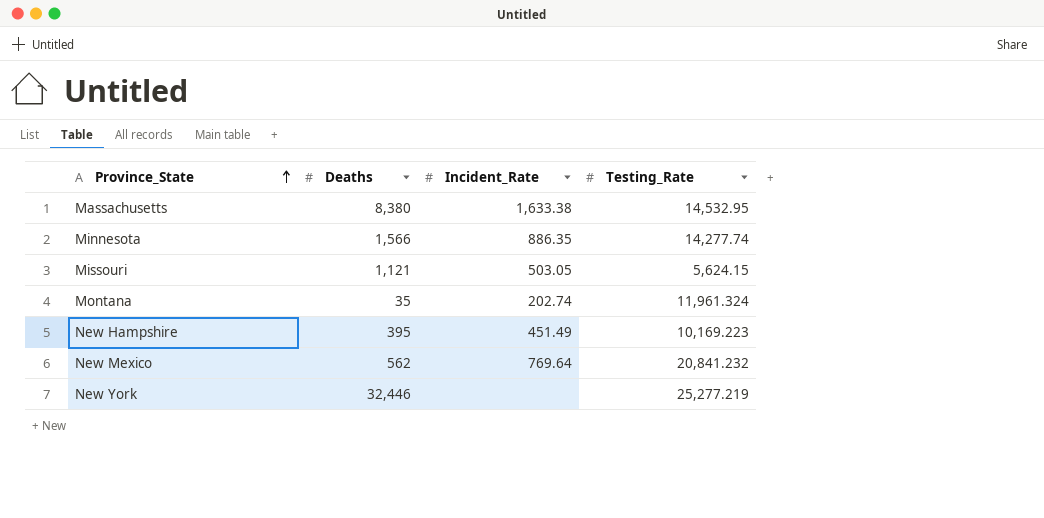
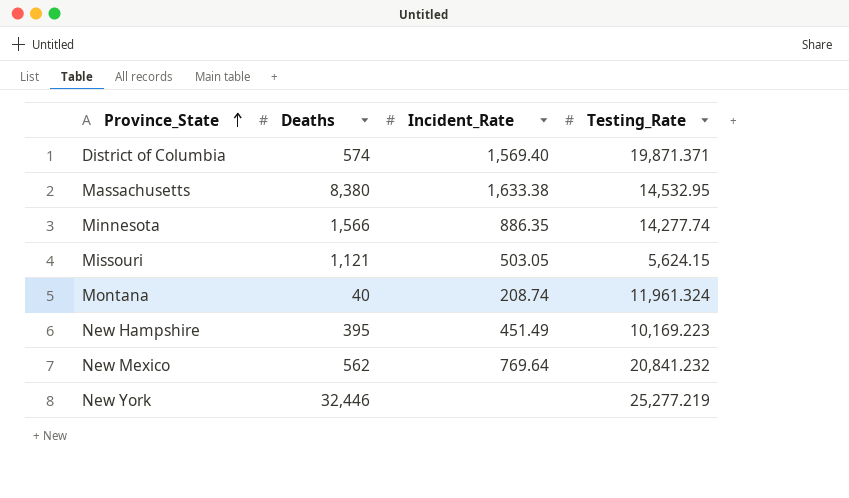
row District of Columbia: none -> 574 | 1,569.40 | 19,871.371
Montana | Deaths: 35 -> 40
Montana | Incident_Rate: 202.74 -> 208.74

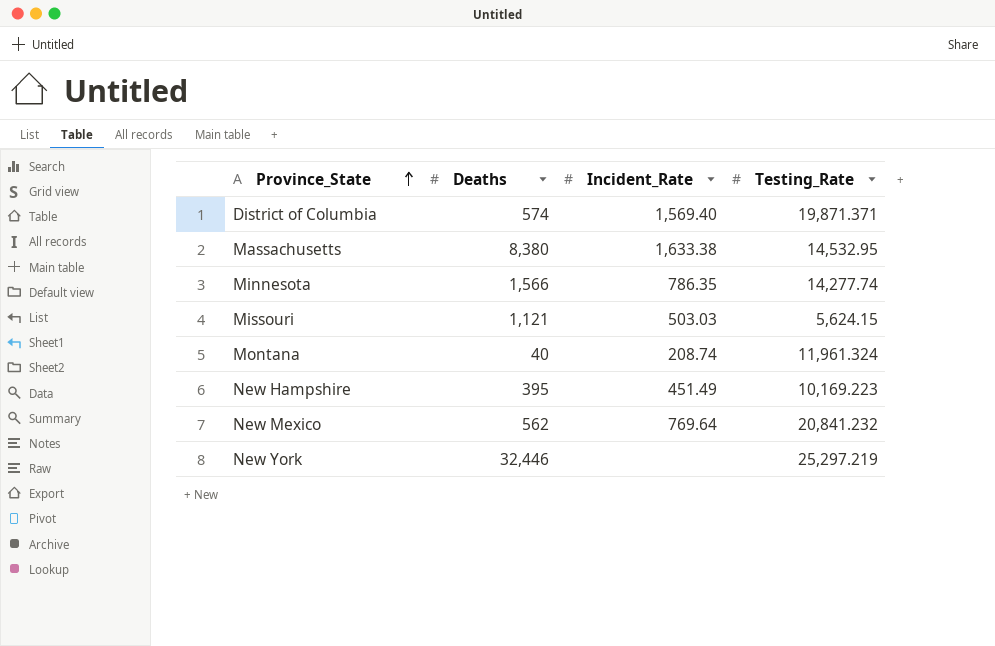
Minnesota | Incident_Rate: 886.35 -> 786.35
Missouri | Incident_Rate: 503.05 -> 503.03
New York | Testing_Rate: 25,277.219 -> 25,297.219

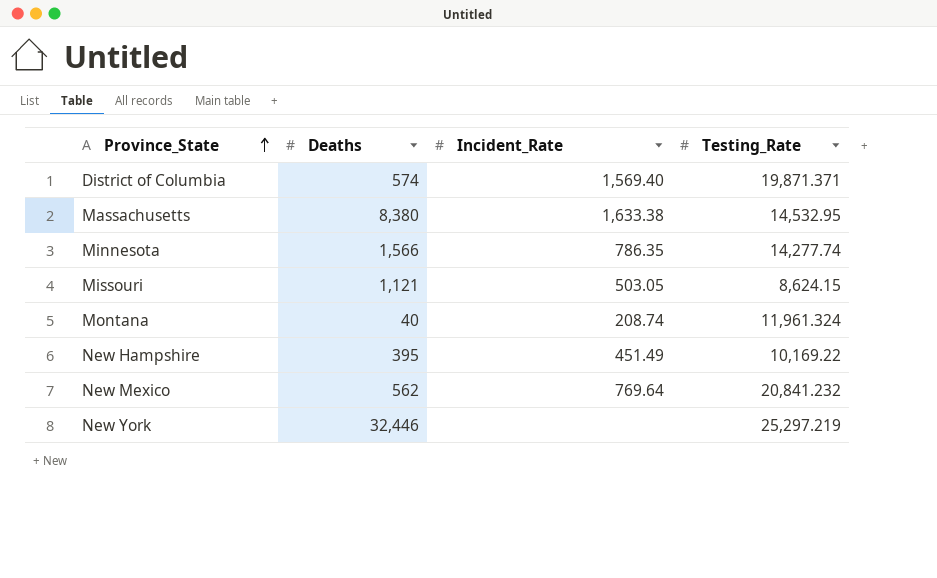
Missouri | Incident_Rate: 503.03 -> 503.05
Missouri | Testing_Rate: 5,624.15 -> 8,624.15
New Hampshire | Testing_Rate: 10,169.223 -> 10,169.22

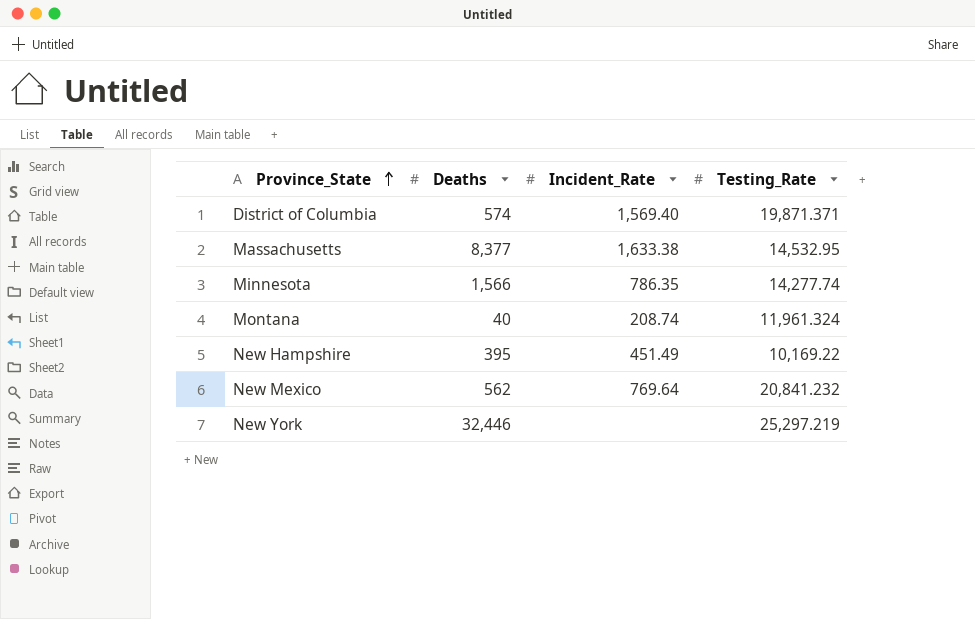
row Missouri: 1,121 | 503.05 | 8,624.15 -> none
Massachusetts | Deaths: 8,380 -> 8,377

